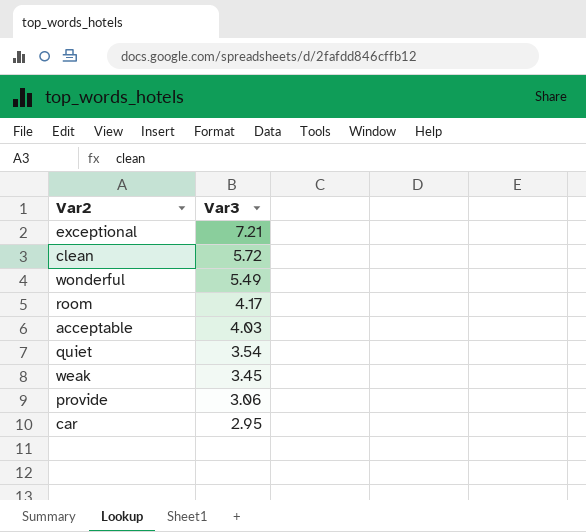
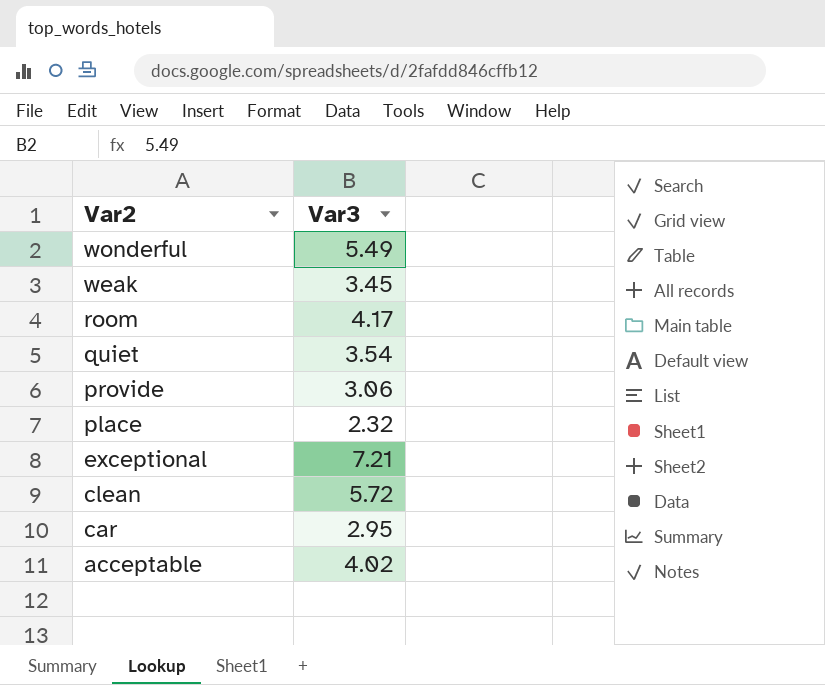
row order: Var3 descending -> Var2 descending
row place: none -> 2.32
acceptable | Var3: 4.03 -> 4.02

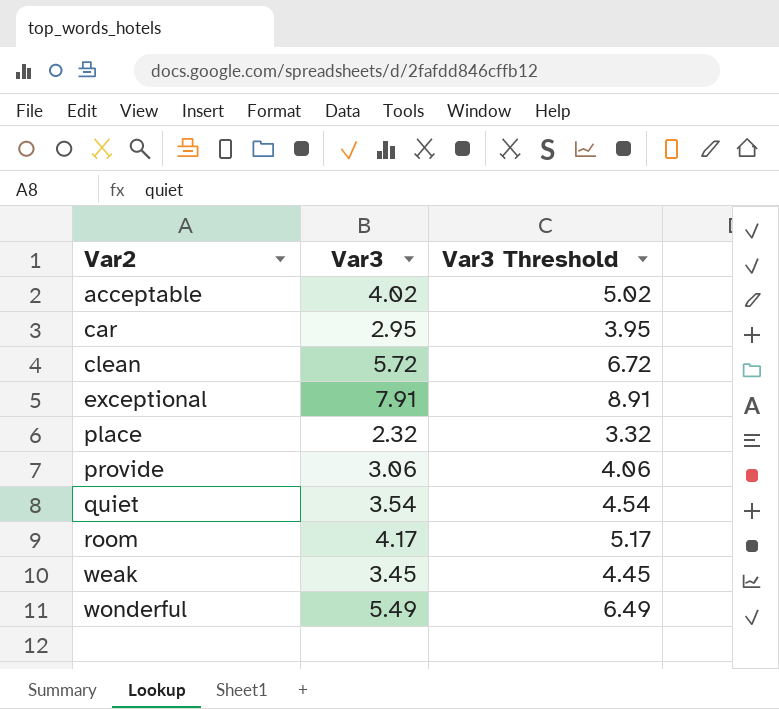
row order: Var2 descending -> Var2 ascending
column Var3 Threshold | formula: none -> [Var3] + 1
exceptional | Var3: 7.21 -> 7.91

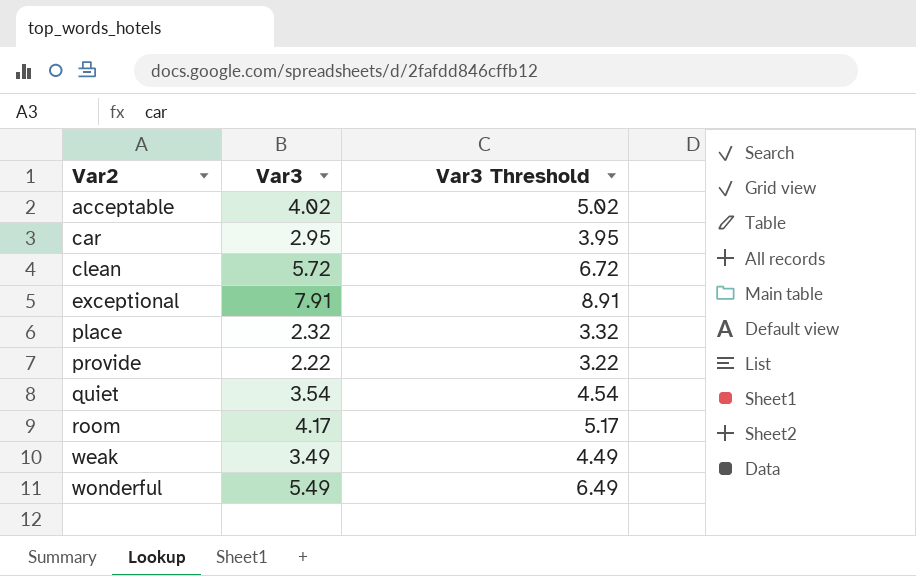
provide | Var3: 3.06 -> 2.22
provide | Var3 Threshold: 4.06 -> 3.22
weak | Var3: 3.45 -> 3.49
weak | Var3 Threshold: 4.45 -> 4.49

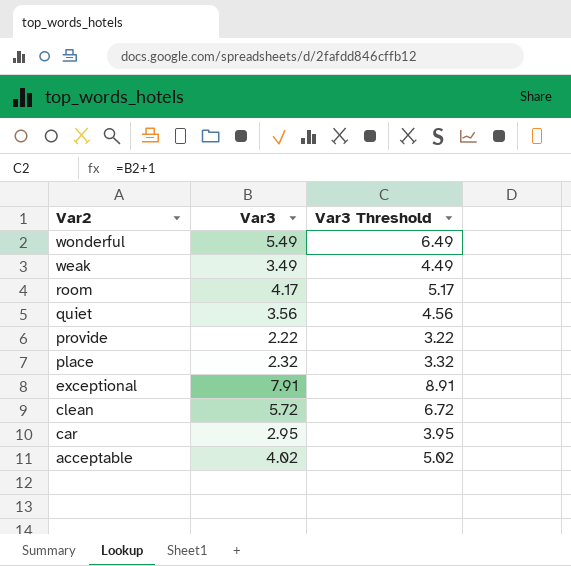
row order: Var2 ascending -> Var2 descending
quiet | Var3: 3.54 -> 3.56
quiet | Var3 Threshold: 4.54 -> 4.56

